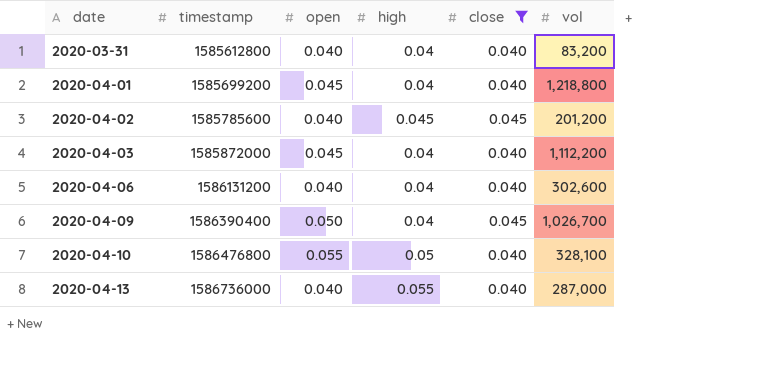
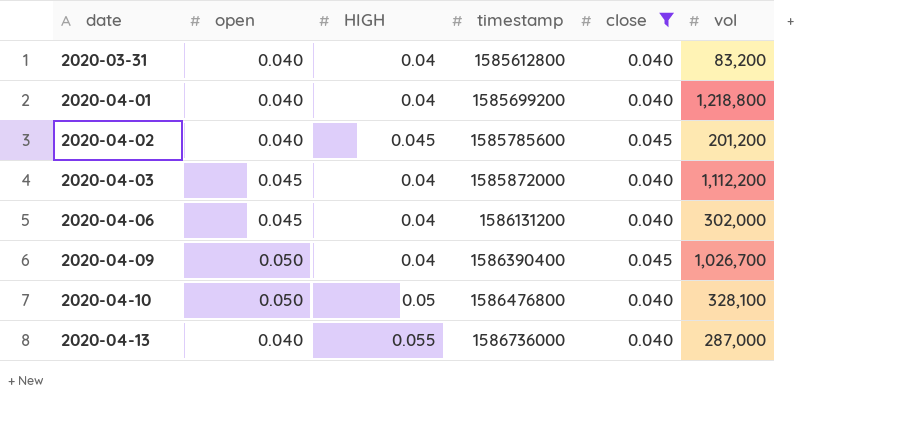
column name: high -> HIGH
column timestamp | position: 2 -> 4
2020-04-01 | open: 0.045 -> 0.040
2020-04-06 | open: 0.040 -> 0.045
2020-04-06 | vol: 302,600 -> 302,000
2020-04-10 | open: 0.055 -> 0.050

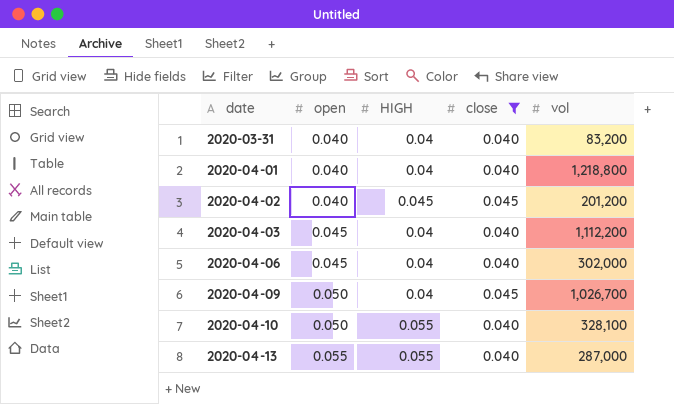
column timestamp | position: 4 -> none
2020-04-10 | HIGH: 0.05 -> 0.055
2020-04-13 | open: 0.040 -> 0.055

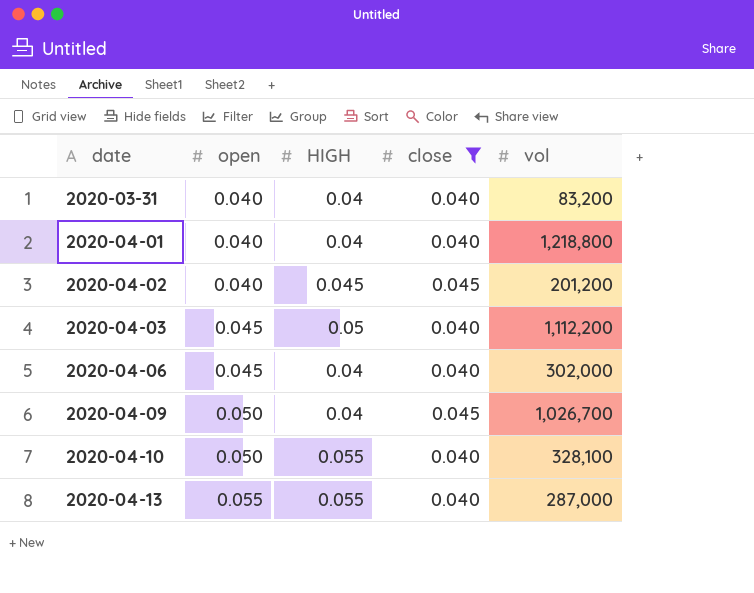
2020-04-03 | HIGH: 0.04 -> 0.05

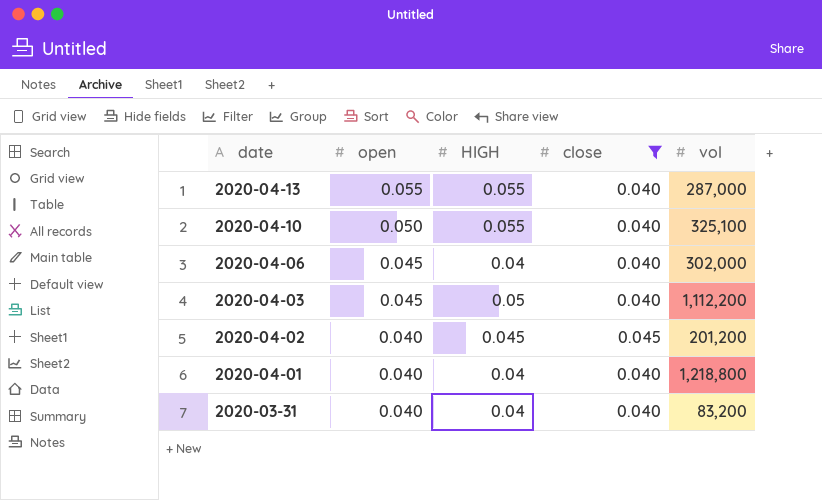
row order: date ascending -> date descending
row 2020-04-09: 0.050 | 0.04 | 0.045 | 1,026,700 -> none
2020-04-10 | vol: 328,100 -> 325,100

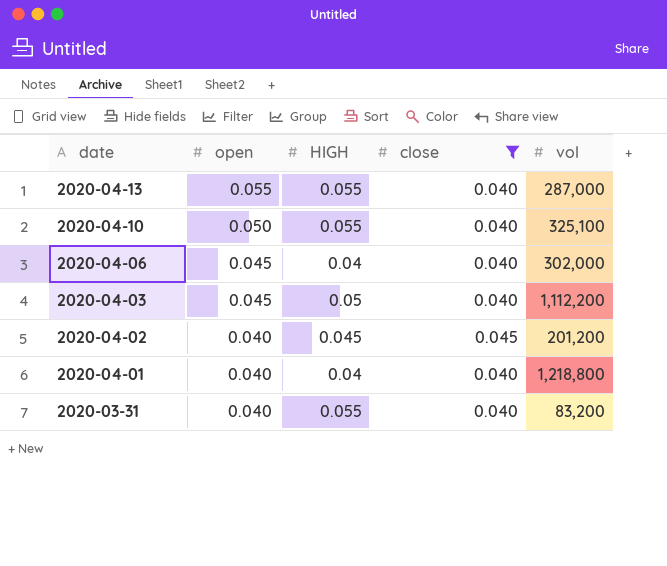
2020-03-31 | HIGH: 0.04 -> 0.055

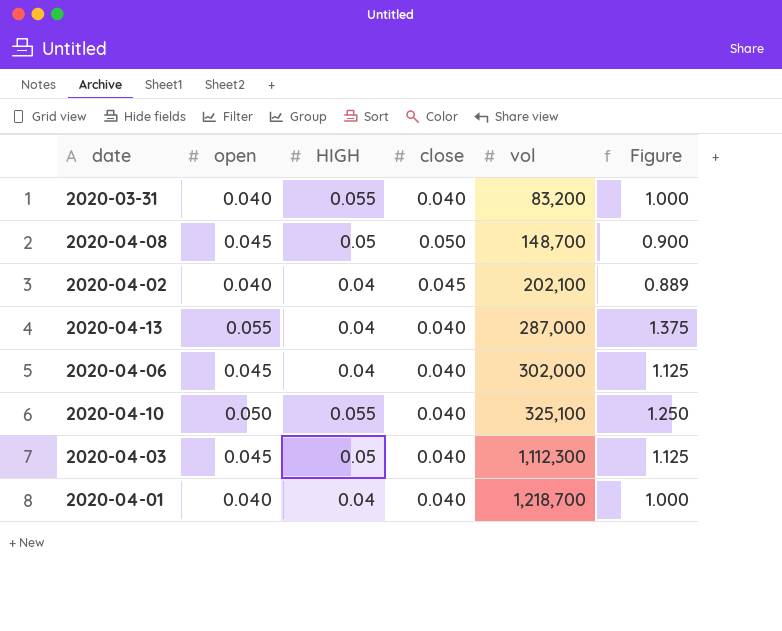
filter: close != 0.050 -> none
row order: date descending -> vol ascending
column Figure | formula: none -> [open] / [close]
2020-04-02 | HIGH: 0.045 -> 0.04
2020-04-02 | vol: 201,200 -> 202,100
2020-04-13 | HIGH: 0.055 -> 0.04
2020-04-03 | vol: 1,112,200 -> 1,112,300
2020-04-01 | vol: 1,218,800 -> 1,218,700

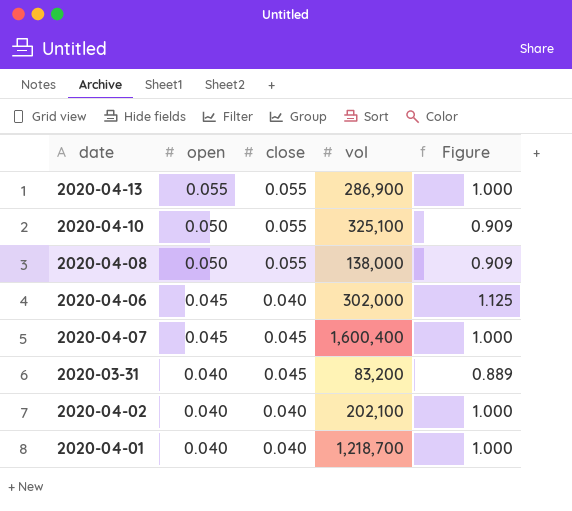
row order: vol ascending -> open descending
column HIGH | position: 3 -> none
row 2020-04-03: 0.045 | 0.05 | 0.040 | 1,112,300 | 1.125 -> none
2020-04-13 | close: 0.040 -> 0.055
2020-04-13 | vol: 287,000 -> 286,900
2020-04-13 | Figure: 1.375 -> 1.000
2020-04-10 | close: 0.040 -> 0.055
2020-04-10 | Figure: 1.250 -> 0.909
2020-04-08 | open: 0.045 -> 0.050
2020-04-08 | close: 0.050 -> 0.055
2020-04-08 | vol: 148,700 -> 138,000
2020-04-08 | Figure: 0.900 -> 0.909
row 2020-04-07: none -> 0.045 | 0.045 | 1,600,400 | 1.000
2020-03-31 | close: 0.040 -> 0.045
2020-03-31 | Figure: 1.000 -> 0.889
2020-04-02 | close: 0.045 -> 0.040
2020-04-02 | Figure: 0.889 -> 1.000

